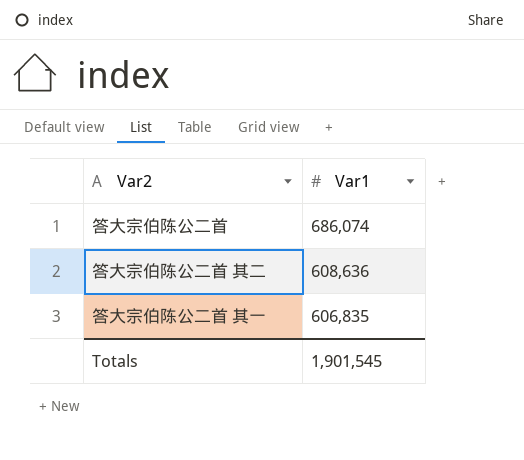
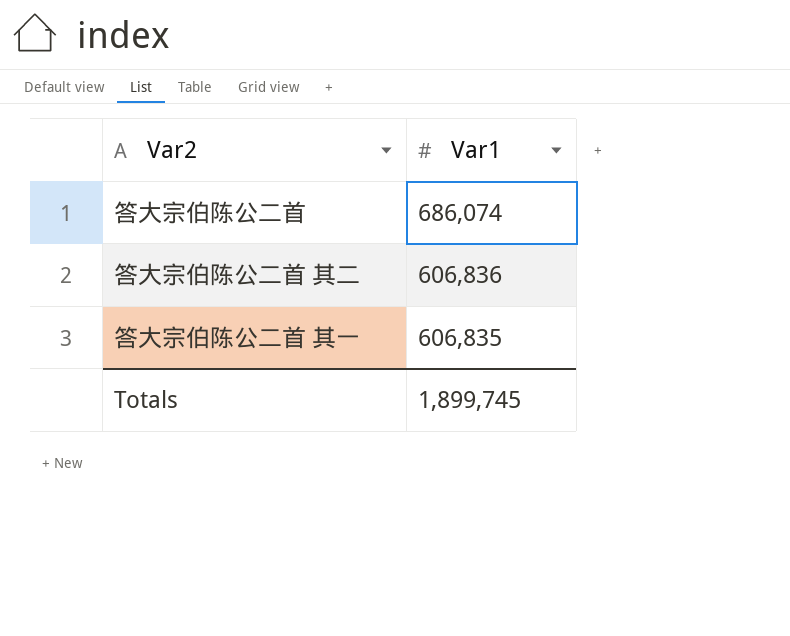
答大宗伯陈公二首 其二 | Var1: 608,636 -> 606,836
Totals | Var1: 1,901,545 -> 1,899,745

